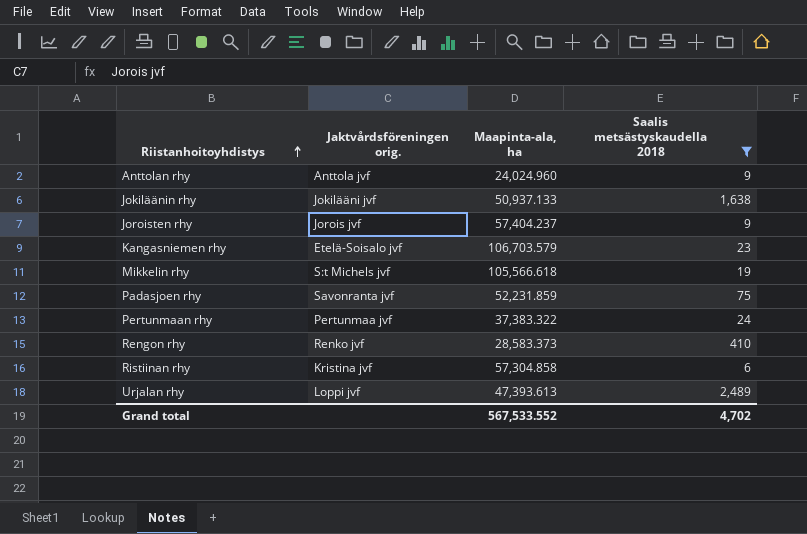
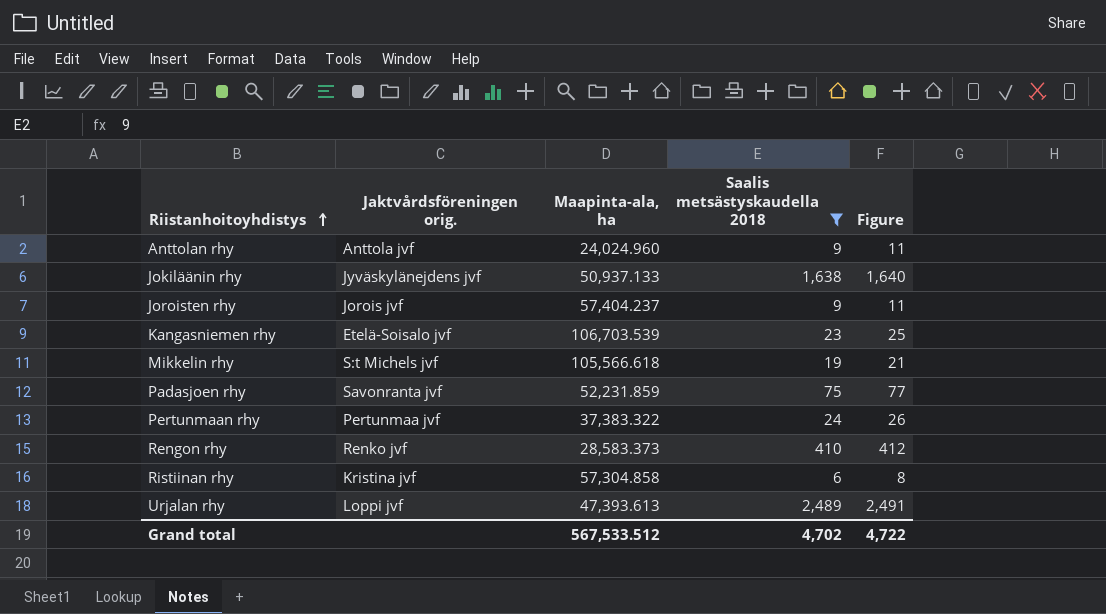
column Figure | formula: none -> [Saalis metsästyskaudella 2018] + 2
Jokiläänin rhy | Jaktvårdsföreningen orig.: Jokilääni jvf -> Jyväskylänejdens jvf
Kangasniemen rhy | Maapinta-ala, ha: 106,703.579 -> 106,703.539
Grand total | Maapinta-ala, ha: 567,533.552 -> 567,533.512

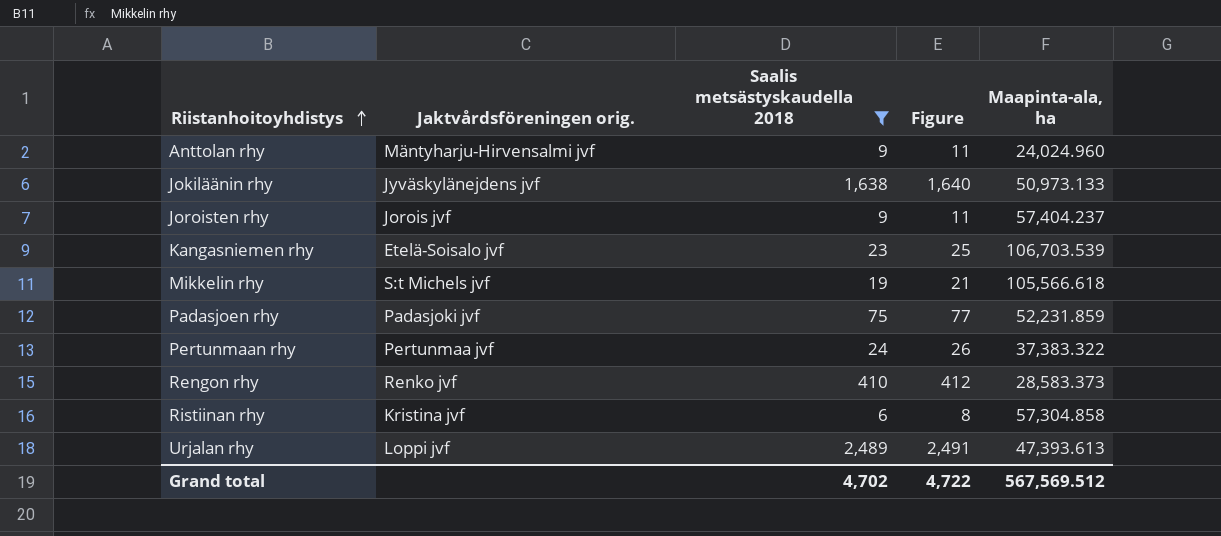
column Maapinta-ala, ha | position: 3 -> 5
Anttolan rhy | Jaktvårdsföreningen orig.: Anttola jvf -> Mäntyharju-Hirvensalmi jvf
Jokiläänin rhy | Maapinta-ala, ha: 50,937.133 -> 50,973.133
Padasjoen rhy | Jaktvårdsföreningen orig.: Savonranta jvf -> Padasjoki jvf
Grand total | Maapinta-ala, ha: 567,533.512 -> 567,569.512

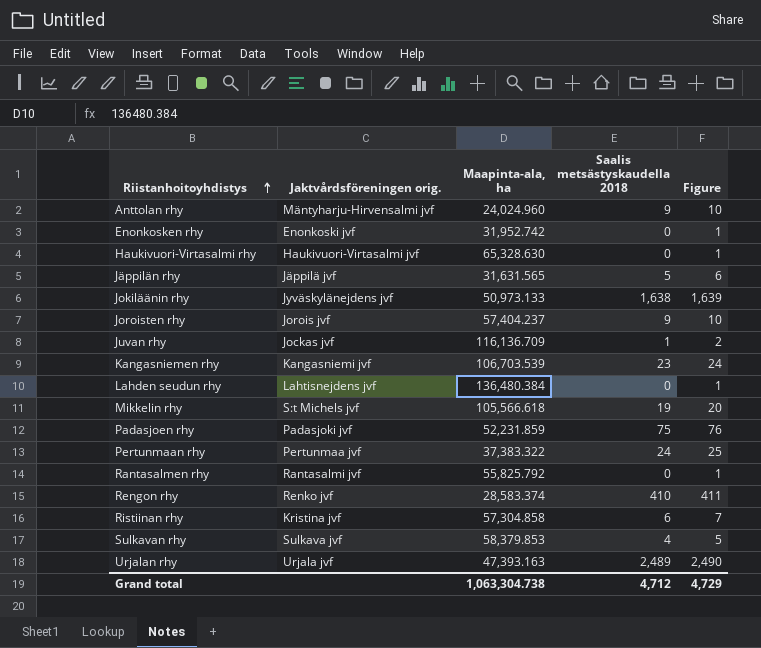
filter: Saalis metsästyskaudella 2018 >= 6 -> none
column Maapinta-ala, ha | position: 5 -> 3
column Figure | formula: [Saalis metsästyskaudella 2018] + 2 -> [Saalis metsästyskaudella 2018] + 1
Kangasniemen rhy | Jaktvårdsföreningen orig.: Etelä-Soisalo jvf -> Kangasniemi jvf
Rengon rhy | Maapinta-ala, ha: 28,583.373 -> 28,583.374
Urjalan rhy | Jaktvårdsföreningen orig.: Loppi jvf -> Urjala jvf
Urjalan rhy | Maapinta-ala, ha: 47,393.613 -> 47,393.163
Grand total | Maapinta-ala, ha: 567,569.512 -> 1,063,304.738
Grand total | Saalis metsästyskaudella 2018: 4,702 -> 4,712
Grand total | Figure: 4,722 -> 4,729

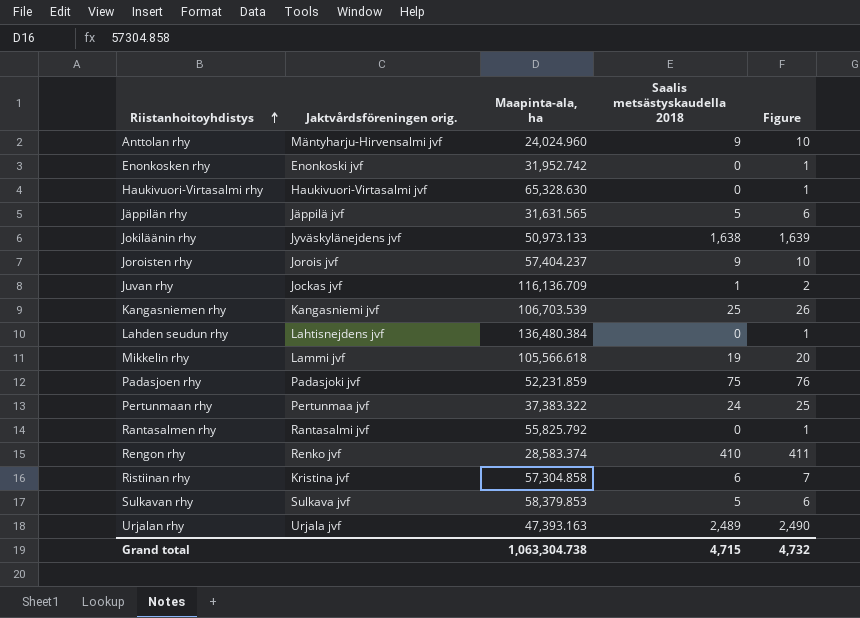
Kangasniemen rhy | Saalis metsästyskaudella 2018: 23 -> 25
Kangasniemen rhy | Figure: 24 -> 26
Mikkelin rhy | Jaktvårdsföreningen orig.: S:t Michels jvf -> Lammi jvf
Sulkavan rhy | Saalis metsästyskaudella 2018: 4 -> 5
Sulkavan rhy | Figure: 5 -> 6
Grand total | Saalis metsästyskaudella 2018: 4,712 -> 4,715
Grand total | Figure: 4,729 -> 4,732

